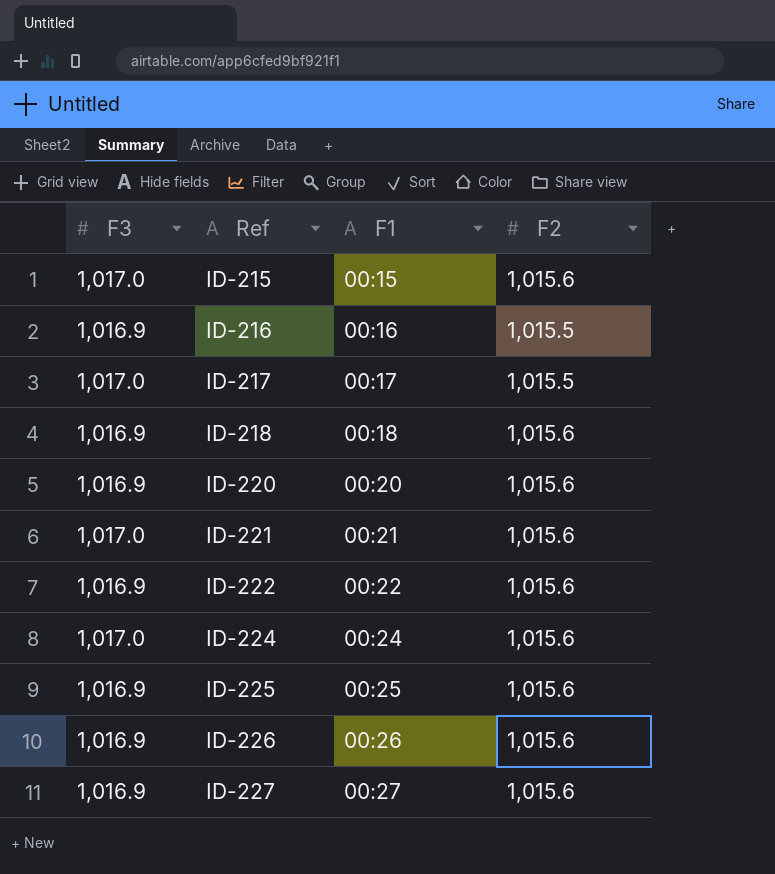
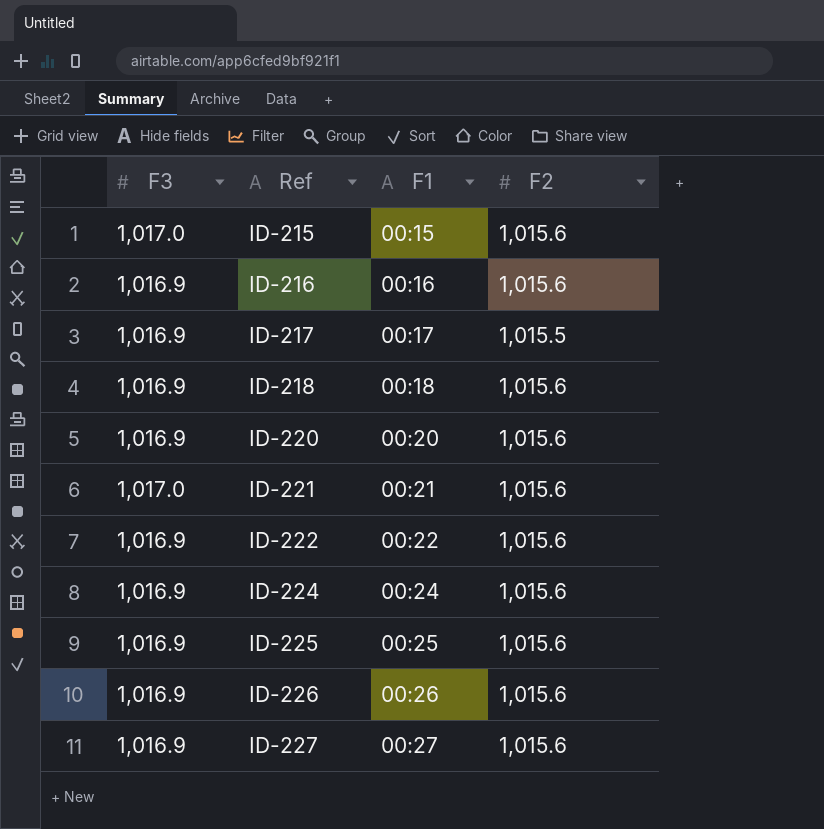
ID-216 | F2: 1,015.5 -> 1,015.6
ID-217 | F3: 1,017.0 -> 1,016.9
ID-224 | F3: 1,017.0 -> 1,016.9

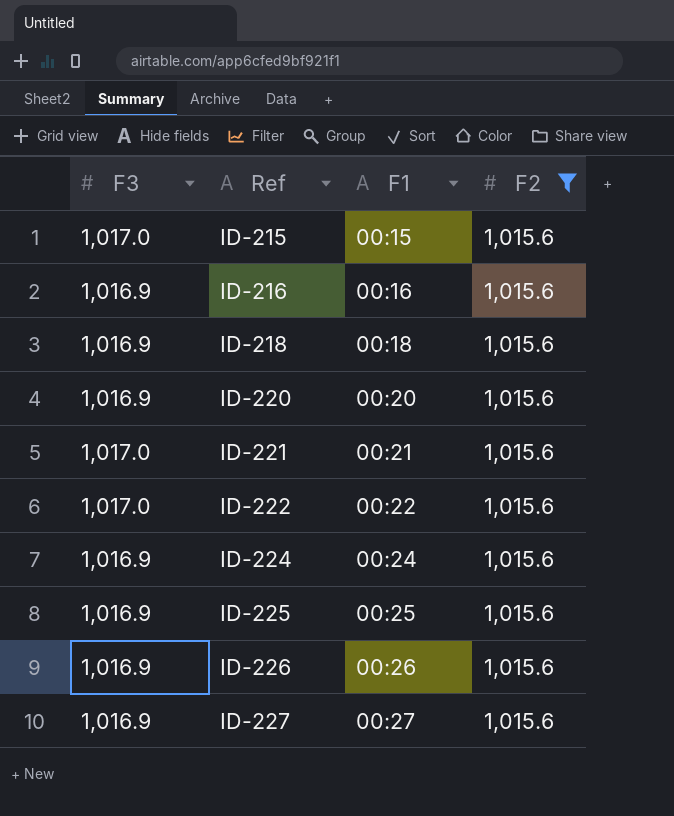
filter: none -> F2 = 1,015.6
ID-222 | F3: 1,016.9 -> 1,017.0

